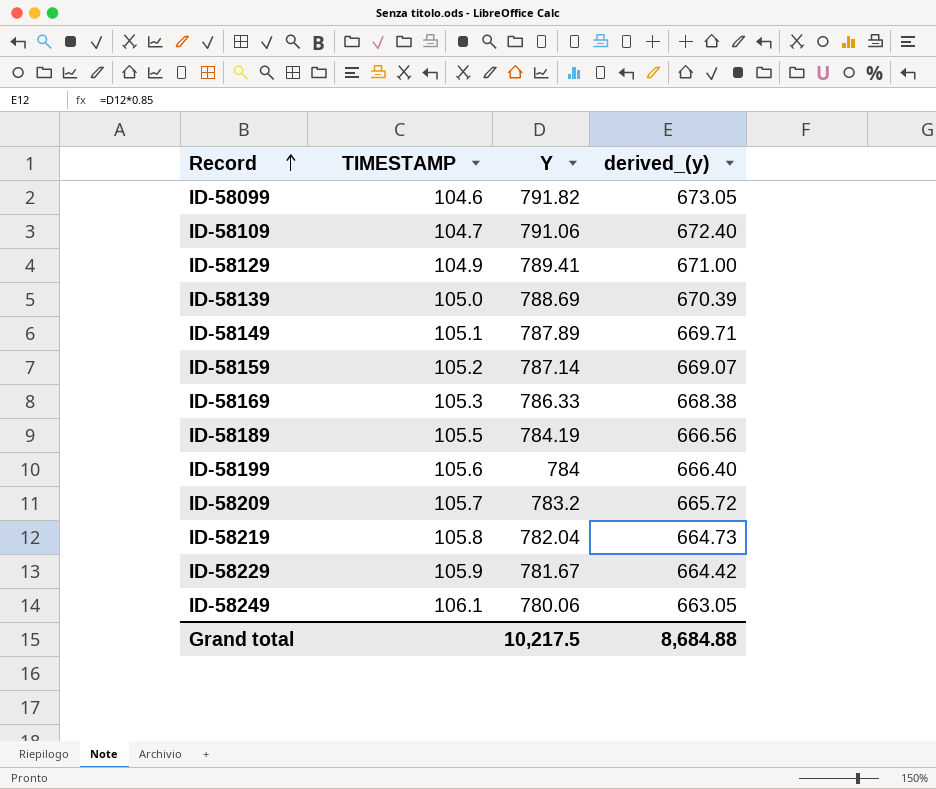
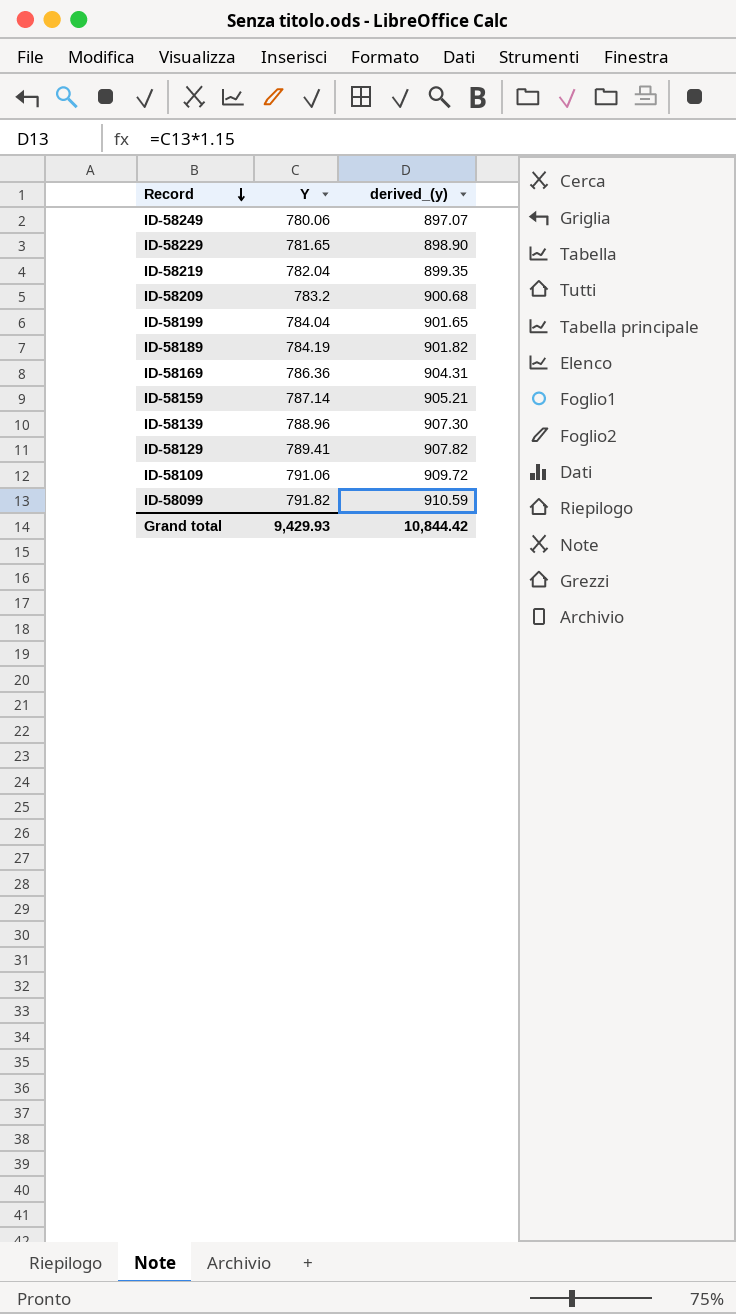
row order: Record ascending -> Record descending
column TIMESTAMP | position: 2 -> none
column derived_(y) | formula: [Y] * 0.85 -> [Y] * 1.15
row ID-58149: 105.1 | 787.89 | 669.71 -> none
ID-58229 | Y: 781.67 -> 781.65
ID-58199 | Y: 784 -> 784.04
ID-58169 | Y: 786.33 -> 786.36
ID-58139 | Y: 788.69 -> 788.96
Grand total | Y: 10,217.5 -> 9,429.93
Grand total | derived_(y): 8,684.88 -> 10,844.42

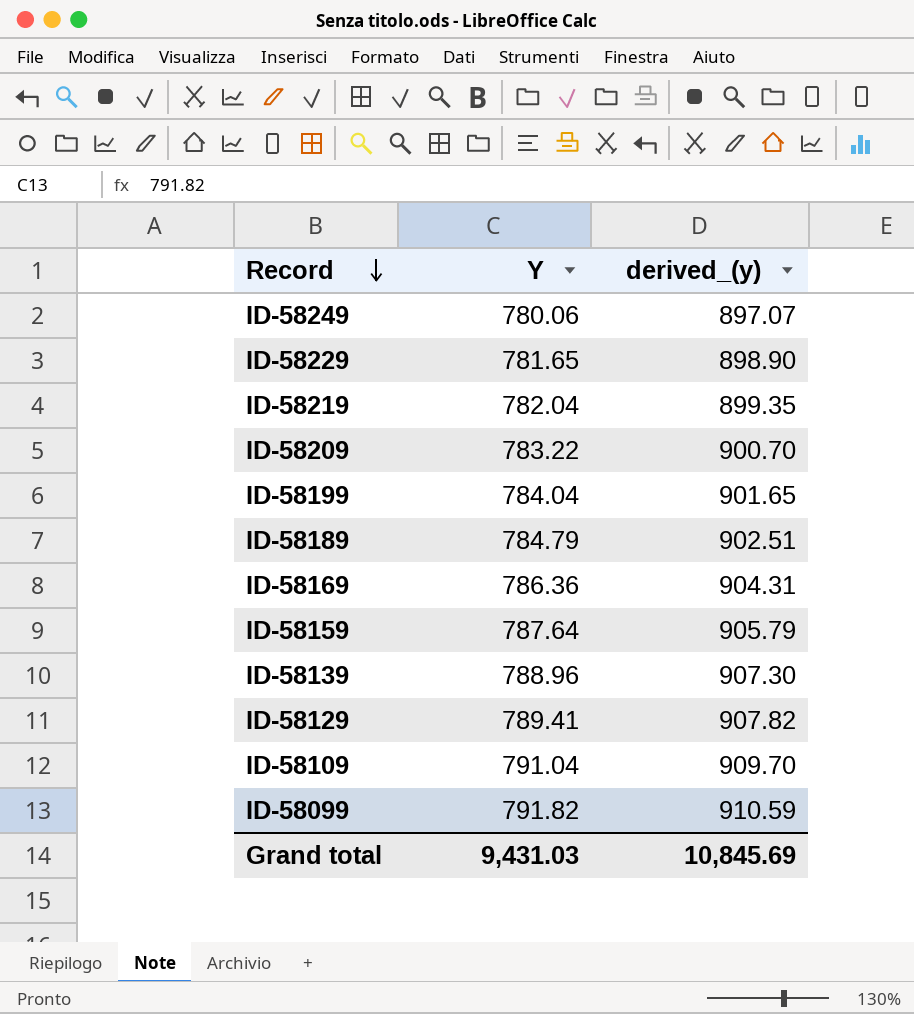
ID-58209 | Y: 783.2 -> 783.22
ID-58209 | derived_(y): 900.68 -> 900.70
ID-58189 | Y: 784.19 -> 784.79
ID-58189 | derived_(y): 901.82 -> 902.51
ID-58159 | Y: 787.14 -> 787.64
ID-58159 | derived_(y): 905.21 -> 905.79
ID-58109 | Y: 791.06 -> 791.04
ID-58109 | derived_(y): 909.72 -> 909.70
Grand total | Y: 9,429.93 -> 9,431.03
Grand total | derived_(y): 10,844.42 -> 10,845.69

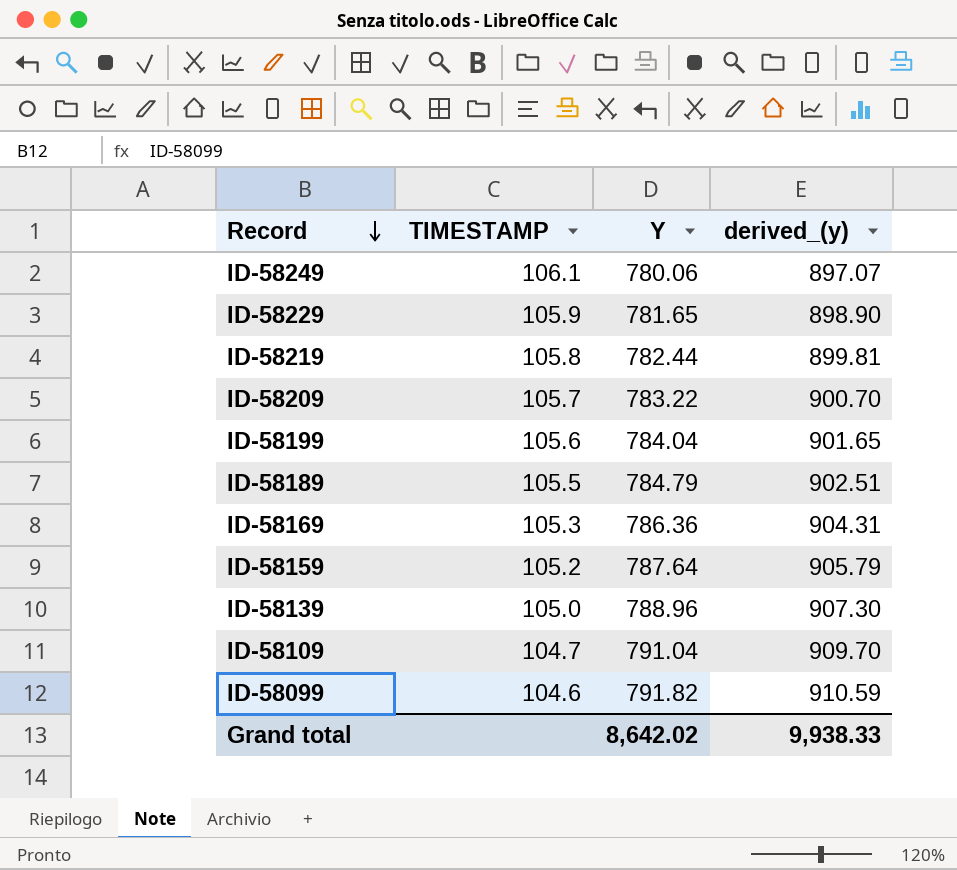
column TIMESTAMP | position: none -> 2
row ID-58129: 789.41 | 907.82 -> none
ID-58219 | Y: 782.04 -> 782.44
ID-58219 | derived_(y): 899.35 -> 899.81
Grand total | Y: 9,431.03 -> 8,642.02
Grand total | derived_(y): 10,845.69 -> 9,938.33

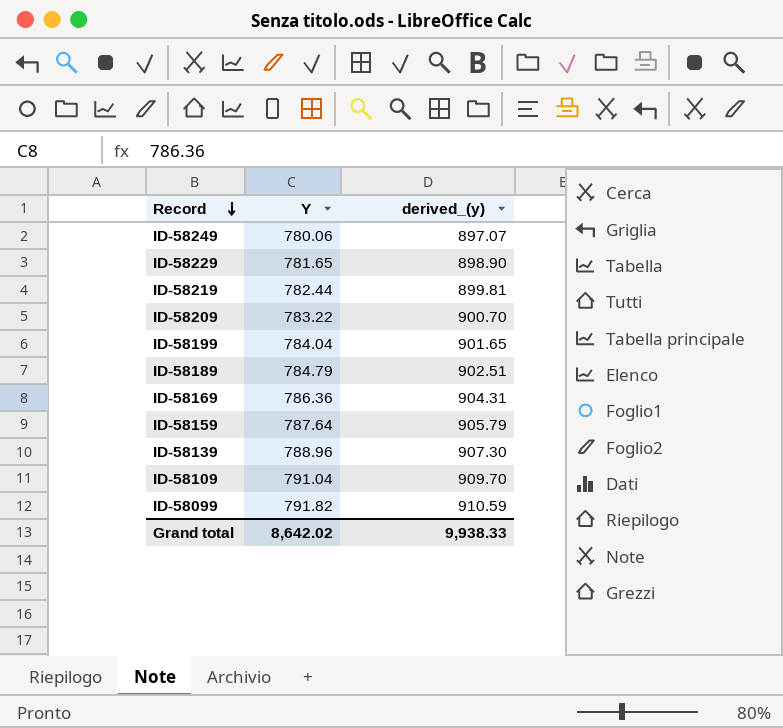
column TIMESTAMP | position: 2 -> none

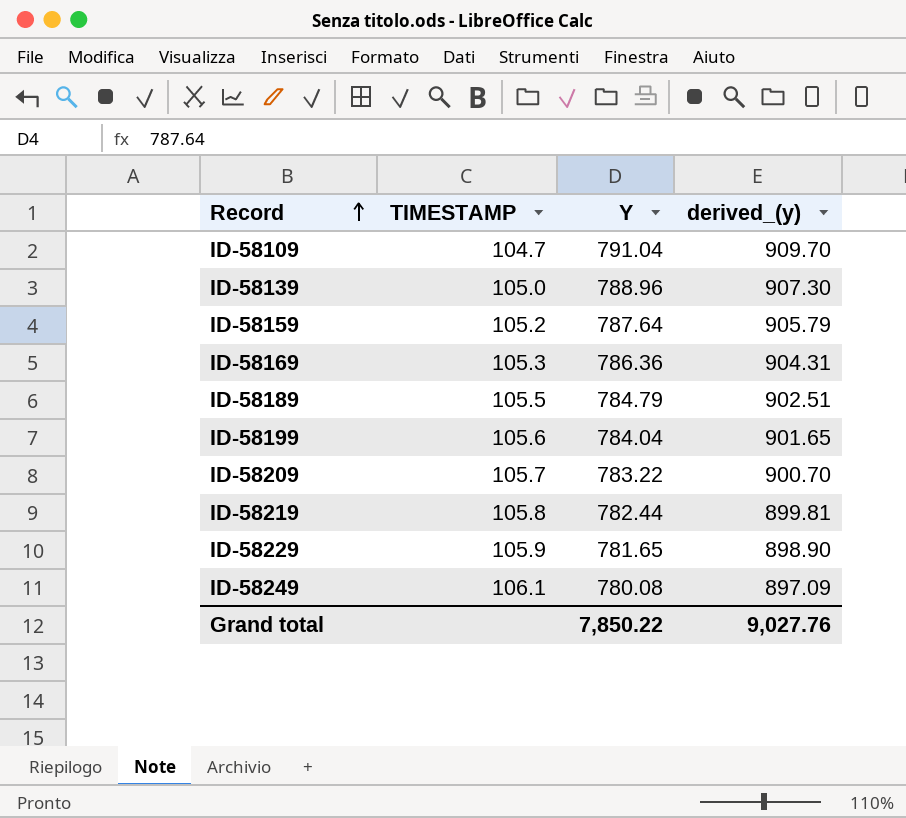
row order: Record descending -> Record ascending
column TIMESTAMP | position: none -> 2
row ID-58099: 791.82 | 910.59 -> none
ID-58249 | Y: 780.06 -> 780.08
ID-58249 | derived_(y): 897.07 -> 897.09
Grand total | Y: 8,642.02 -> 7,850.22
Grand total | derived_(y): 9,938.33 -> 9,027.76

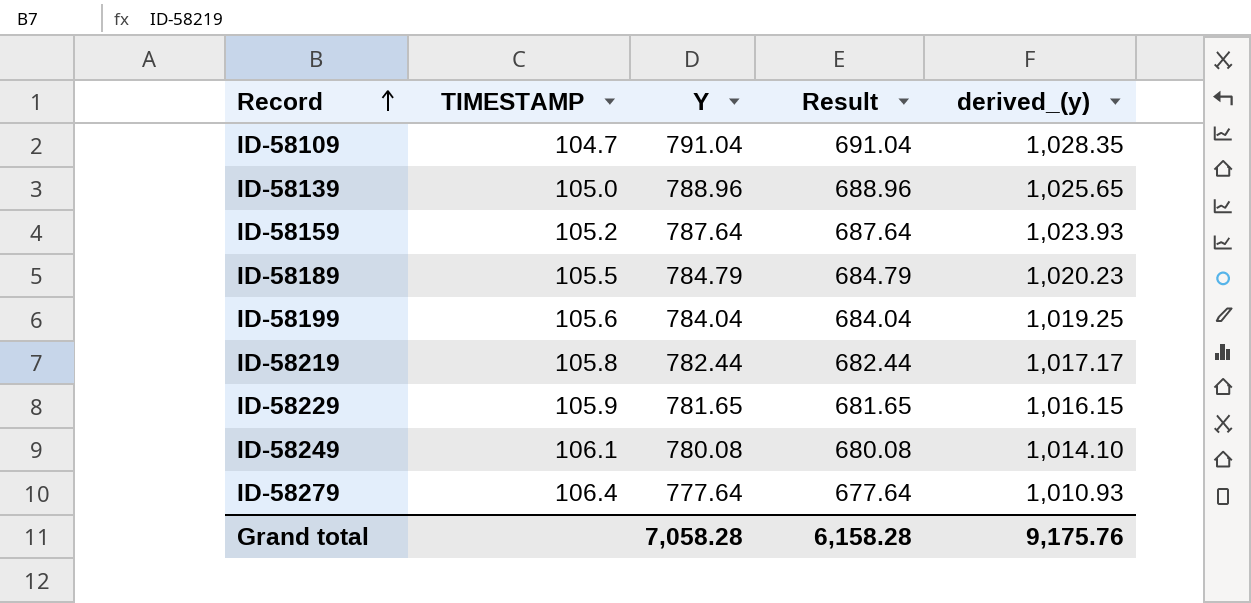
column Result | formula: none -> [Y] - 100
column derived_(y) | formula: [Y] * 1.15 -> [Y] * 1.3
row ID-58169: 105.3 | 786.36 | 904.31 -> none
row ID-58209: 105.7 | 783.22 | 900.70 -> none
row ID-58279: none -> 106.4 | 777.64 | 677.64 | 1,010.93
Grand total | Y: 7,850.22 -> 7,058.28
Grand total | derived_(y): 9,027.76 -> 9,175.76

